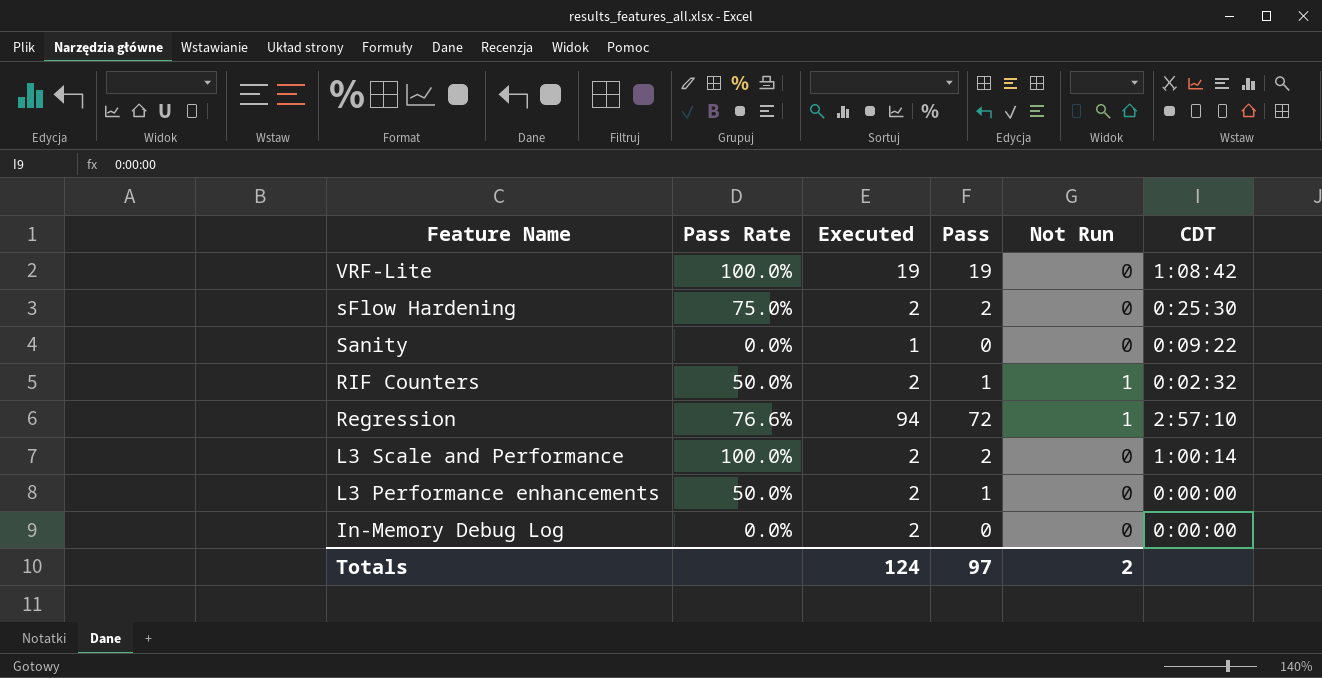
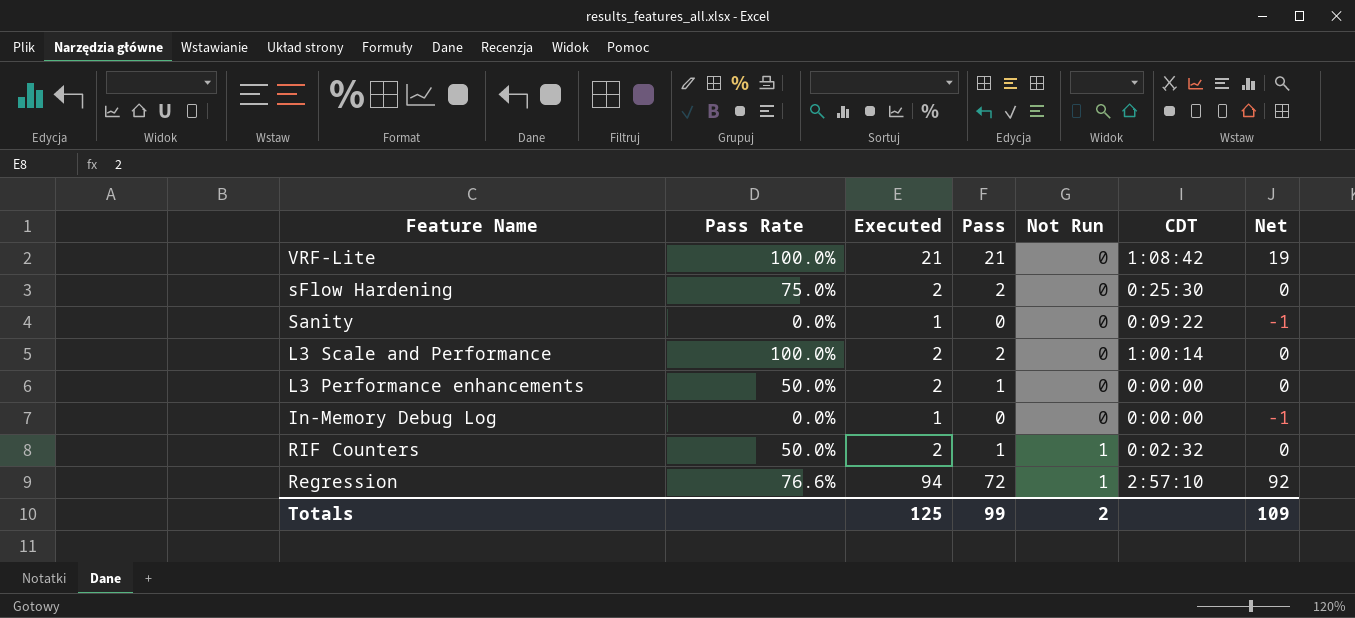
row order: Feature Name descending -> Not Run ascending
column Net | formula: none -> [Executed] - 2
VRF-Lite | Executed: 19 -> 21
VRF-Lite | Pass: 19 -> 21
In-Memory Debug Log | Executed: 2 -> 1
Totals | Executed: 124 -> 125
Totals | Pass: 97 -> 99

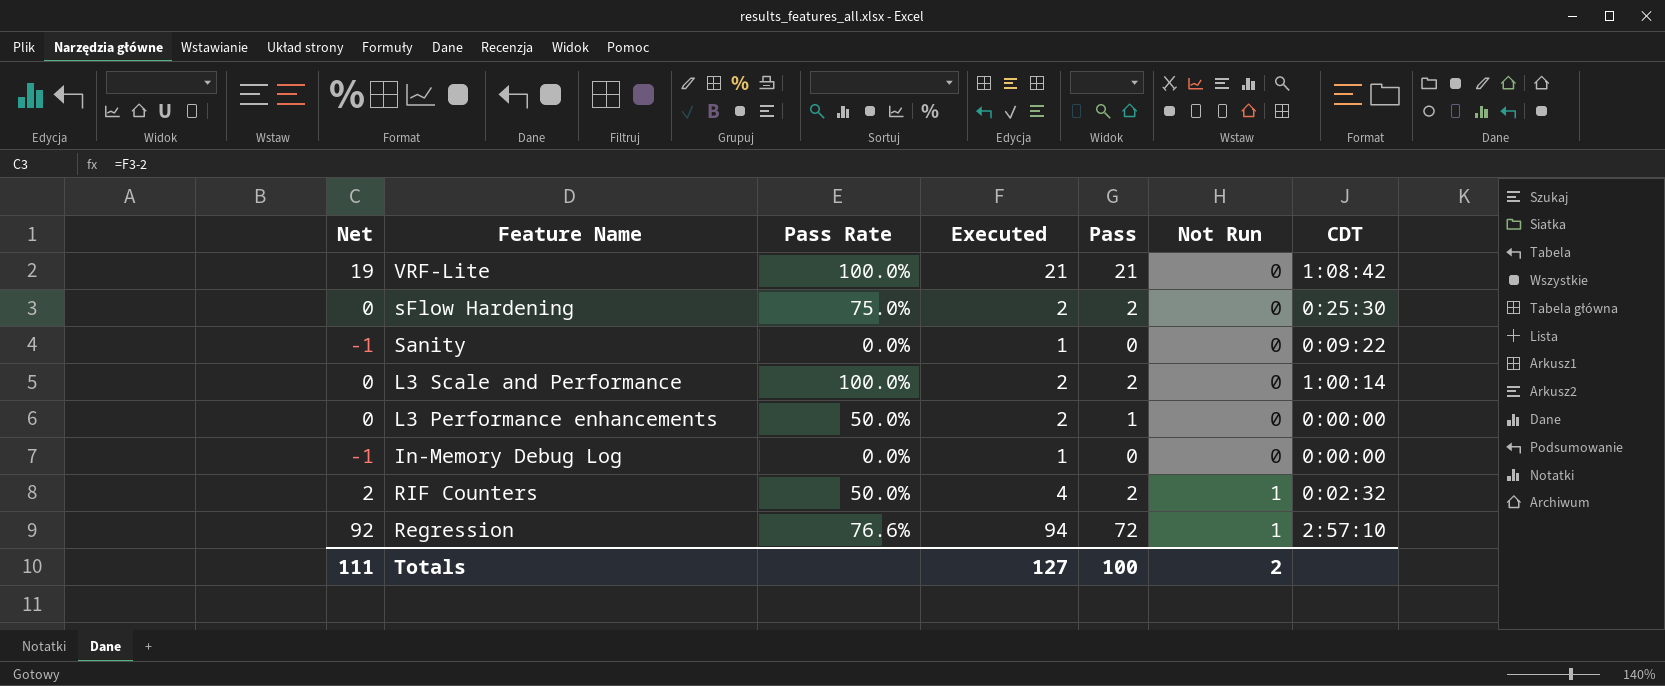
column Net | position: 7 -> 1
RIF Counters | Net: 0 -> 2
RIF Counters | Executed: 2 -> 4
RIF Counters | Pass: 1 -> 2
Totals | Net: 109 -> 111
Totals | Executed: 125 -> 127
Totals | Pass: 99 -> 100

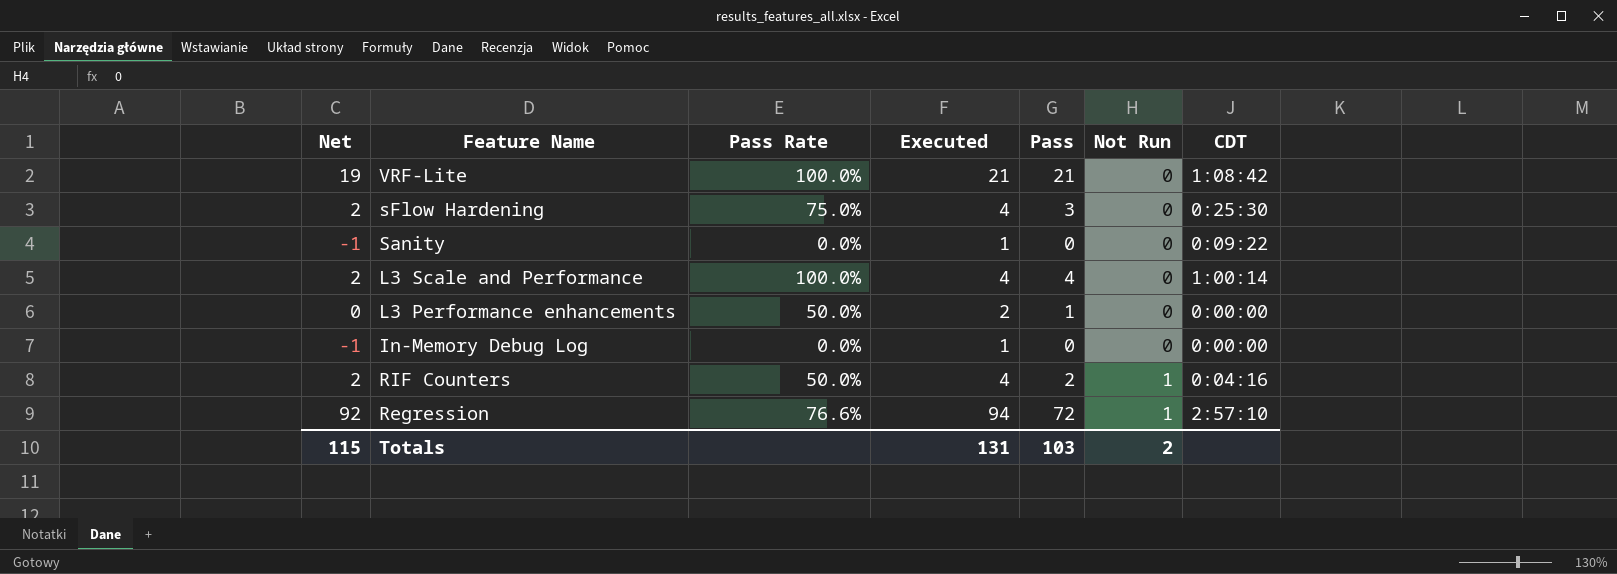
sFlow Hardening | Net: 0 -> 2
sFlow Hardening | Executed: 2 -> 4
sFlow Hardening | Pass: 2 -> 3
L3 Scale and Performance | Net: 0 -> 2
L3 Scale and Performance | Executed: 2 -> 4
L3 Scale and Performance | Pass: 2 -> 4
RIF Counters | CDT: 0:02:32 -> 0:04:16
Totals | Net: 111 -> 115
Totals | Executed: 127 -> 131
Totals | Pass: 100 -> 103

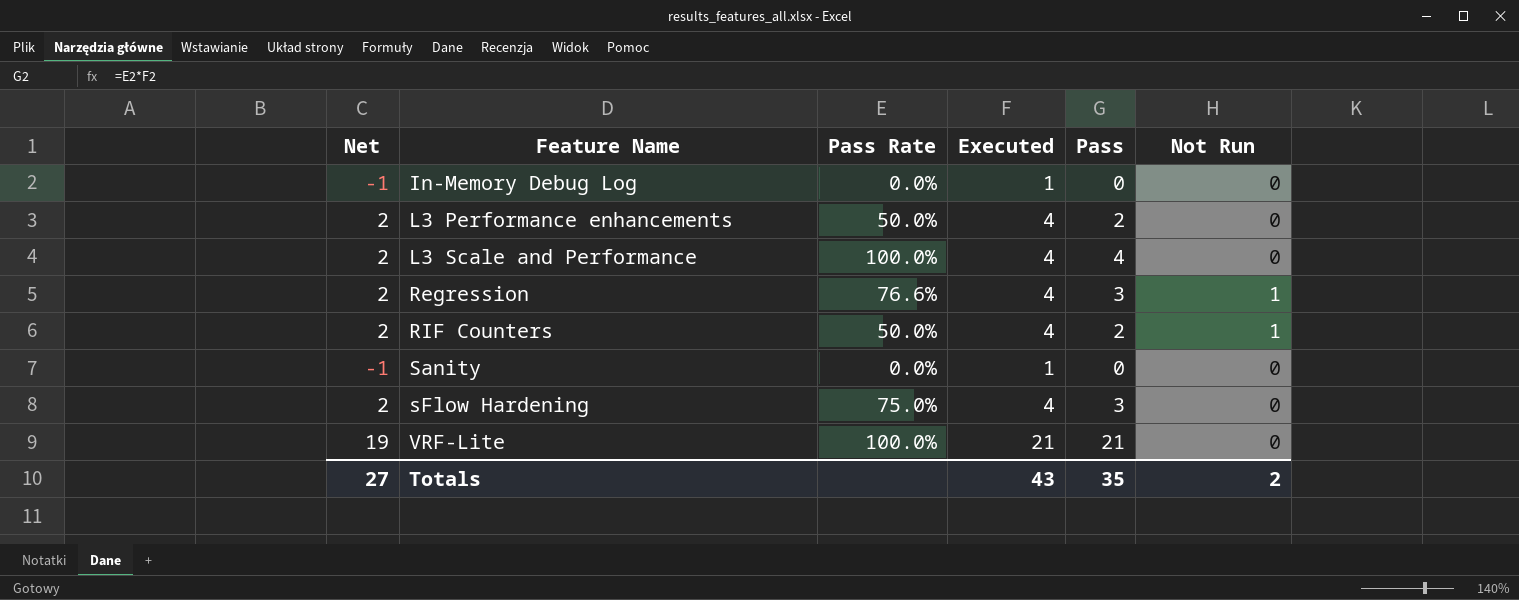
row order: Not Run ascending -> Feature Name ascending
column CDT | position: 7 -> none
L3 Performance enhancements | Net: 0 -> 2
L3 Performance enhancements | Executed: 2 -> 4
L3 Performance enhancements | Pass: 1 -> 2
Regression | Net: 92 -> 2
Regression | Executed: 94 -> 4
Regression | Pass: 72 -> 3
Totals | Net: 115 -> 27
Totals | Executed: 131 -> 43
Totals | Pass: 103 -> 35

